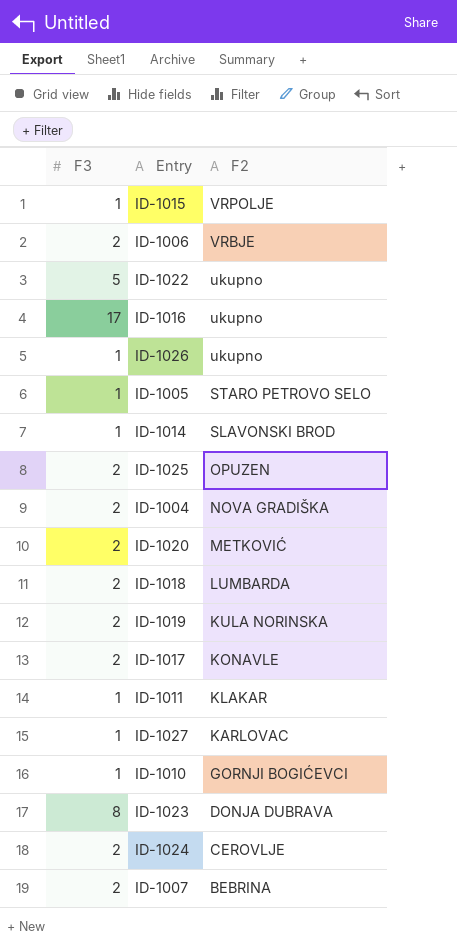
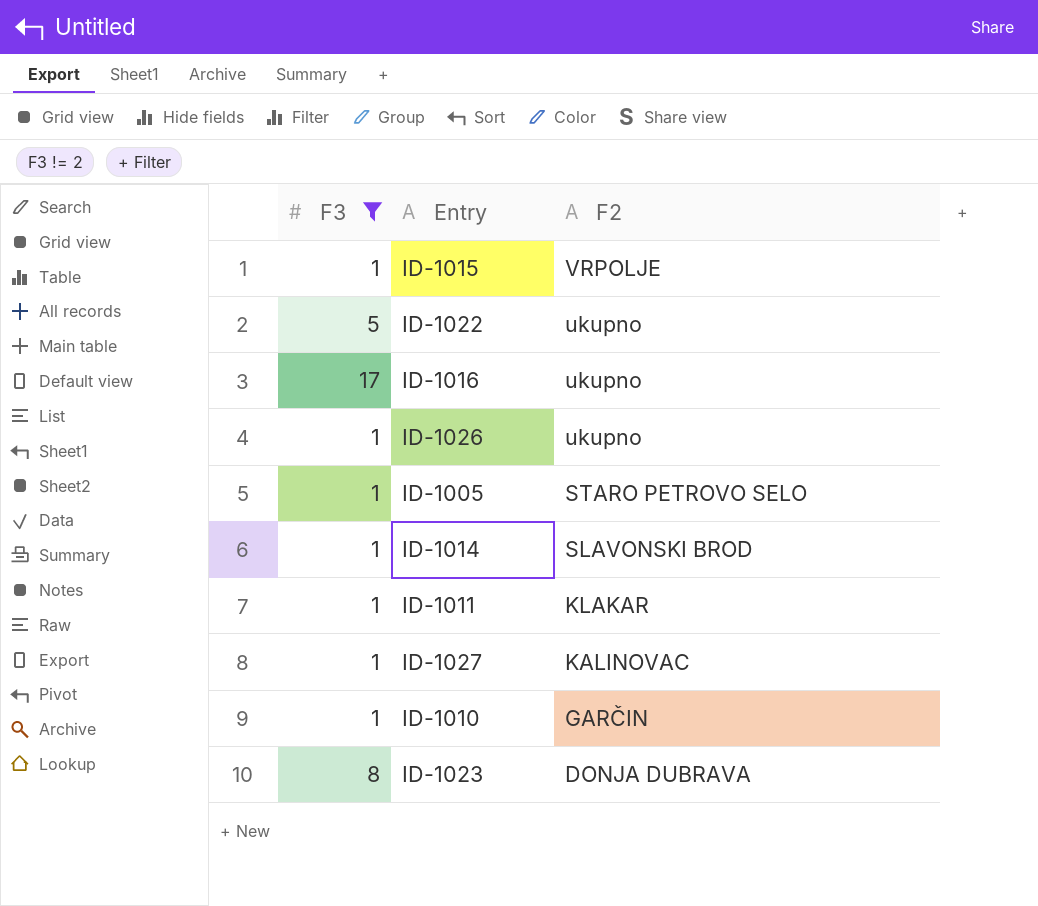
filter: none -> F3 != 2
ID-1027 | F2: KARLOVAC -> KALINOVAC
ID-1010 | F2: GORNJI BOGIĆEVCI -> GARČIN

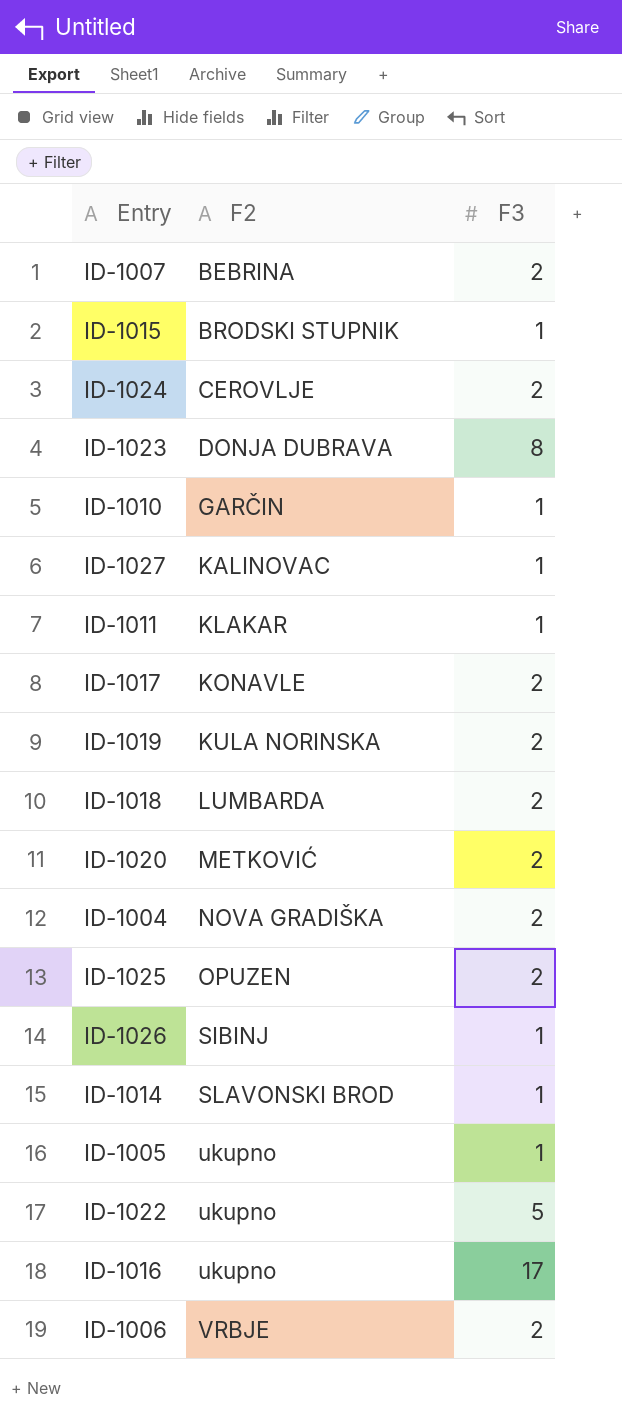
filter: F3 != 2 -> none
row order: F2 descending -> F2 ascending
column F3 | position: 1 -> 3
ID-1015 | F2: VRPOLJE -> BRODSKI STUPNIK
ID-1026 | F2: ukupno -> SIBINJ
ID-1005 | F2: STARO PETROVO SELO -> ukupno

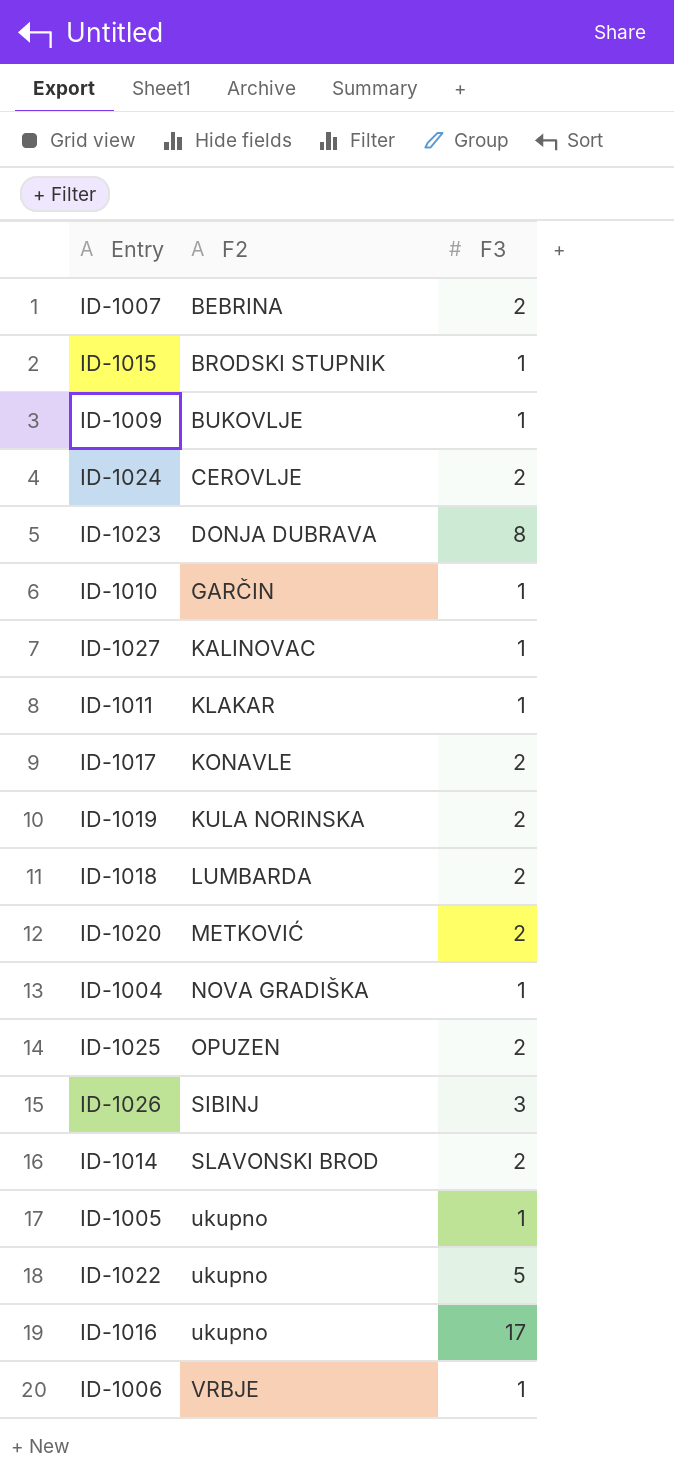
row ID-1009: none -> BUKOVLJE | 1
ID-1004 | F3: 2 -> 1
ID-1026 | F3: 1 -> 3
ID-1014 | F3: 1 -> 2
ID-1006 | F3: 2 -> 1

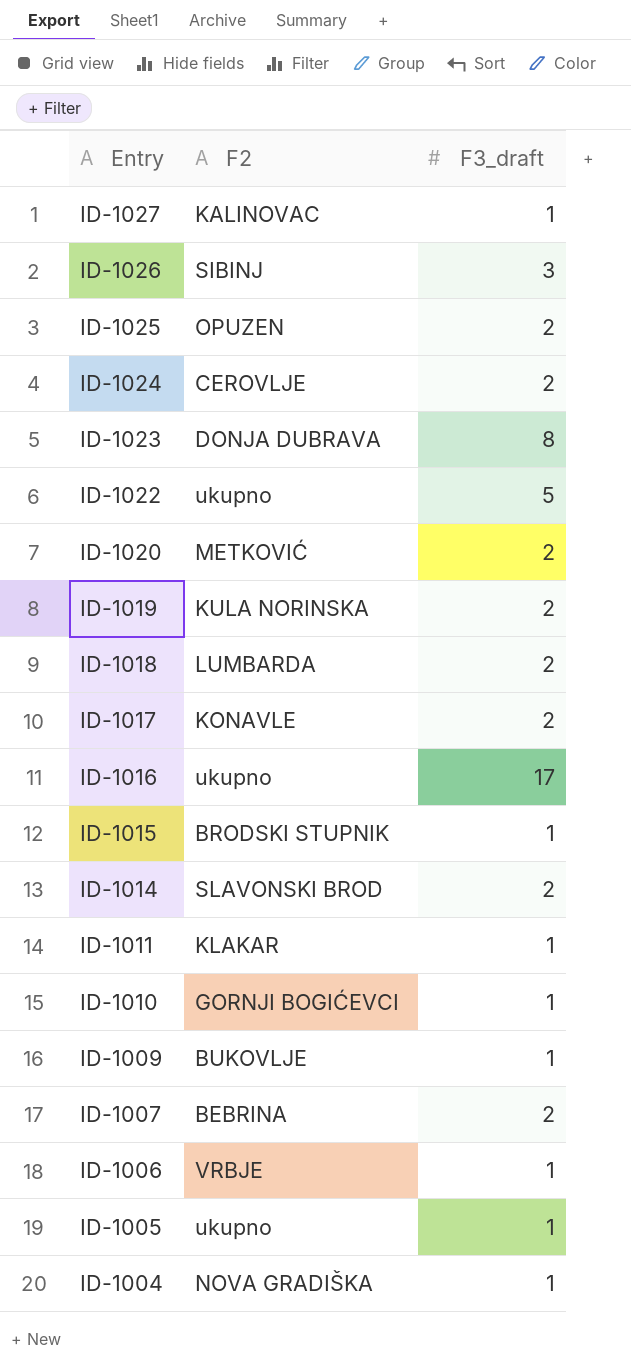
row order: F2 ascending -> Entry descending
column name: F3 -> F3_draft
ID-1010 | F2: GARČIN -> GORNJI BOGIĆEVCI

